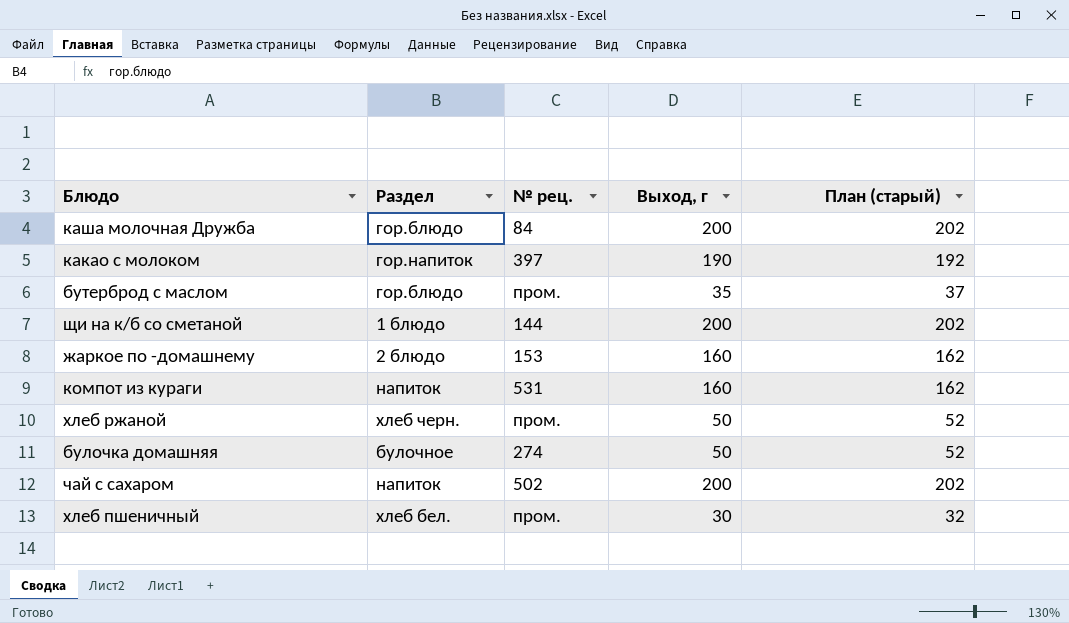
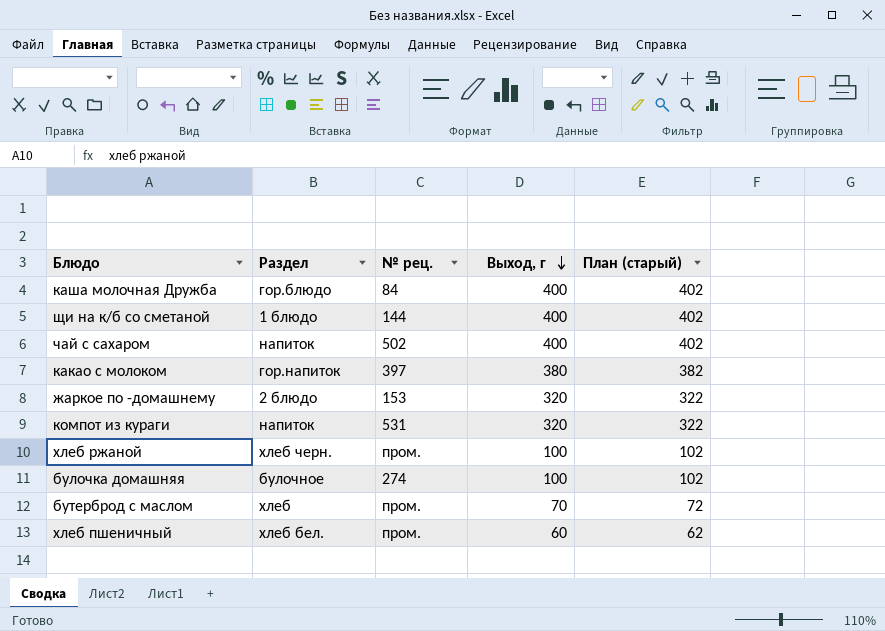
row order: none -> Выход, г descending
каша молочная Дружба | Выход, г: 200 -> 400
каша молочная Дружба | План (старый): 202 -> 402
щи на к/б со сметаной | Выход, г: 200 -> 400
щи на к/б со сметаной | План (старый): 202 -> 402
чай с сахаром | Выход, г: 200 -> 400
чай с сахаром | План (старый): 202 -> 402
какао с молоком | Выход, г: 190 -> 380
какао с молоком | План (старый): 192 -> 382
жаркое по -домашнему | Выход, г: 160 -> 320
жаркое по -домашнему | План (старый): 162 -> 322
компот из кураги | Выход, г: 160 -> 320
компот из кураги | План (старый): 162 -> 322
хлеб ржаной | Выход, г: 50 -> 100
хлеб ржаной | План (старый): 52 -> 102
булочка домашняя | Выход, г: 50 -> 100
булочка домашняя | План (старый): 52 -> 102
бутерброд с маслом | Раздел: гор.блюдо -> хлеб
бутерброд с маслом | Выход, г: 35 -> 70
бутерброд с маслом | План (старый): 37 -> 72
хлеб пшеничный | Выход, г: 30 -> 60
хлеб пшеничный | План (старый): 32 -> 62

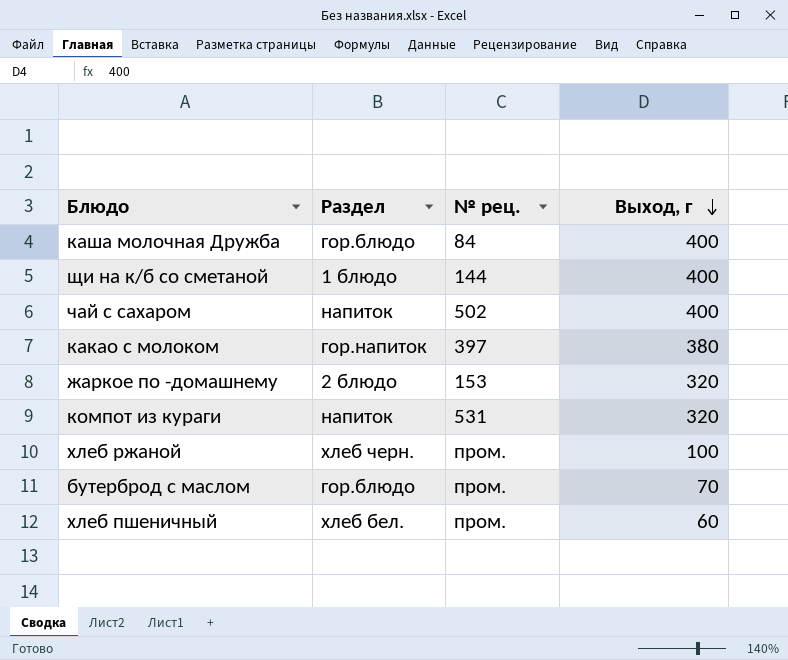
column План (старый) | formula: [Выход, г] + 2 -> none
row булочка домашняя: булочное | 274 | 100 | 102 -> none
бутерброд с маслом | Раздел: хлеб -> гор.блюдо

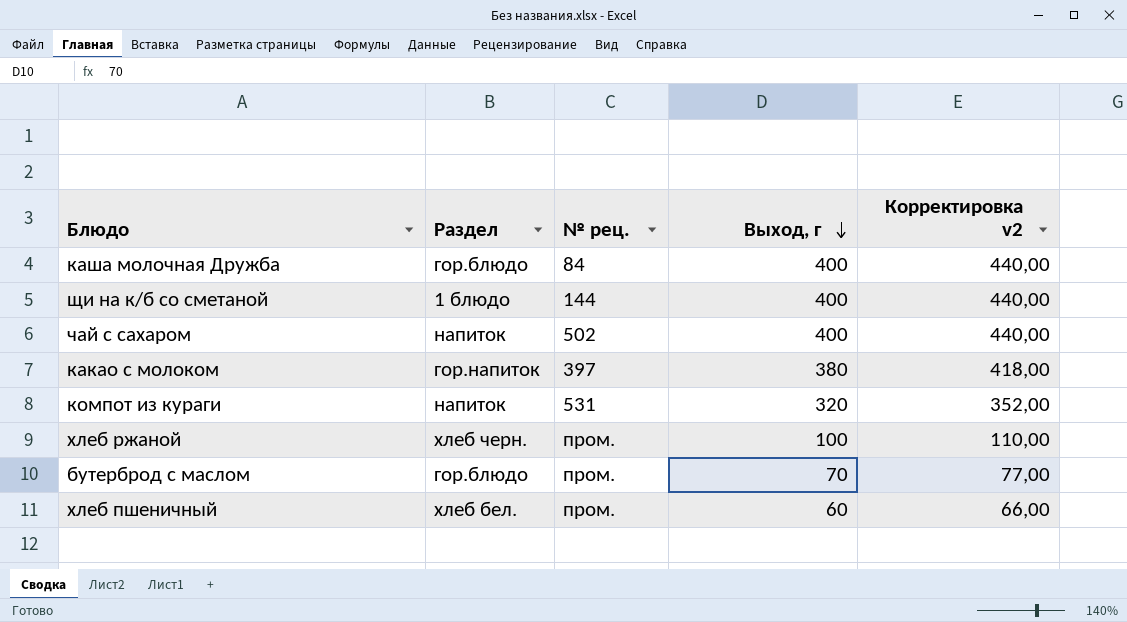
column Корректировка v2 | formula: none -> [Выход, г] * 1,1
row жаркое по -домашнему: 2 блюдо | 153 | 320 -> none

